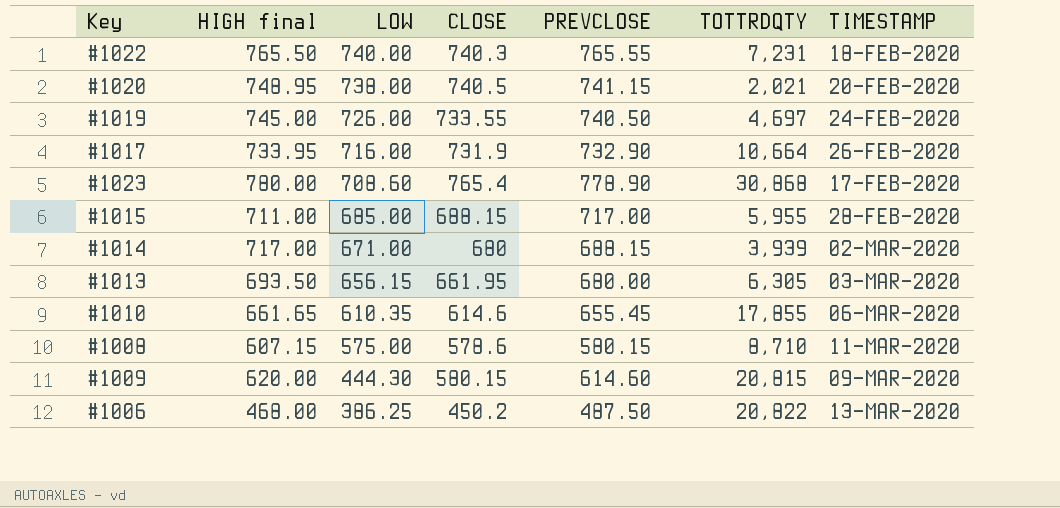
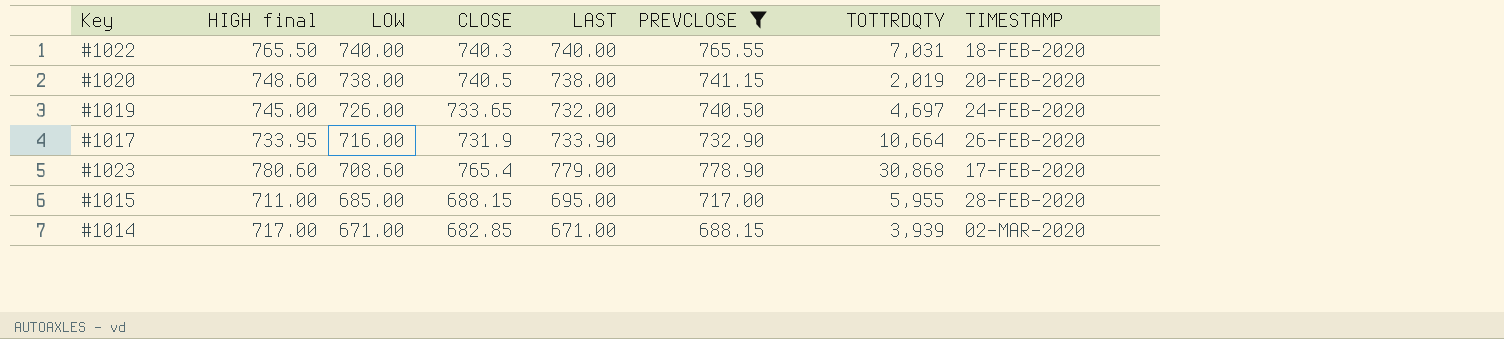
filter: none -> PREVCLOSE >= 688.15
column LAST | position: none -> 5
#1022 | TOTTRDQTY: 7,231 -> 7,031
#1020 | HIGH final: 748.95 -> 748.60
#1020 | TOTTRDQTY: 2,021 -> 2,019
#1019 | CLOSE: 733.55 -> 733.65
#1023 | HIGH final: 780.00 -> 780.60
#1014 | CLOSE: 680 -> 682.85

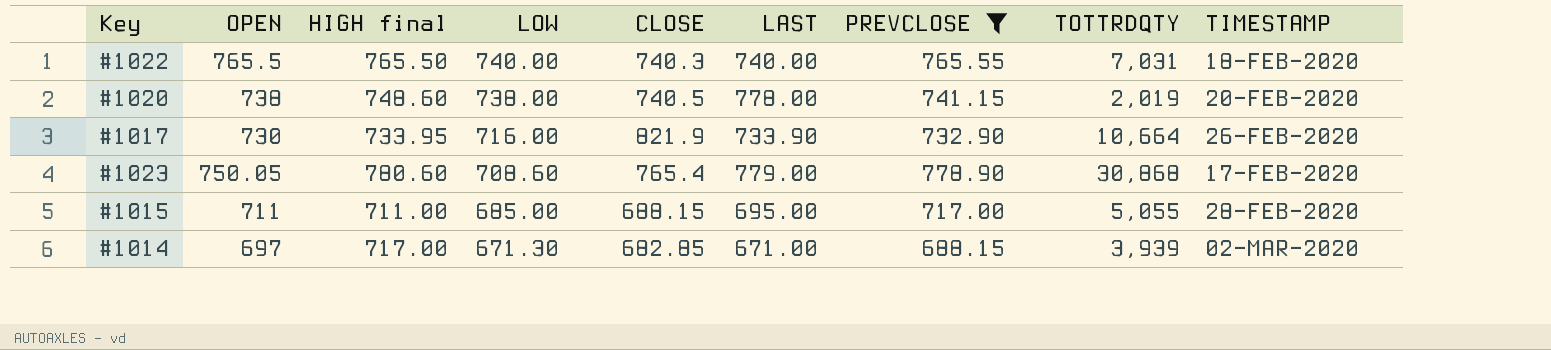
column OPEN | position: none -> 2
row #1019: 745.00 | 726.00 | 733.65 | 732.00 | 740.50 | 4,697 | 24-FEB-2020 -> none
#1020 | LAST: 738.00 -> 778.00
#1017 | CLOSE: 731.9 -> 821.9
#1015 | TOTTRDQTY: 5,955 -> 5,055
#1014 | LOW: 671.00 -> 671.30

